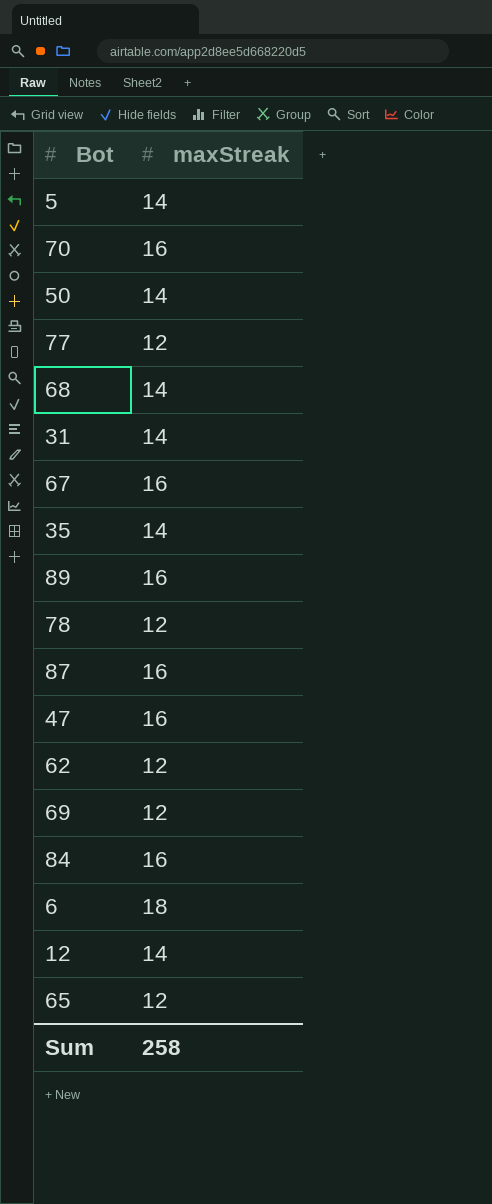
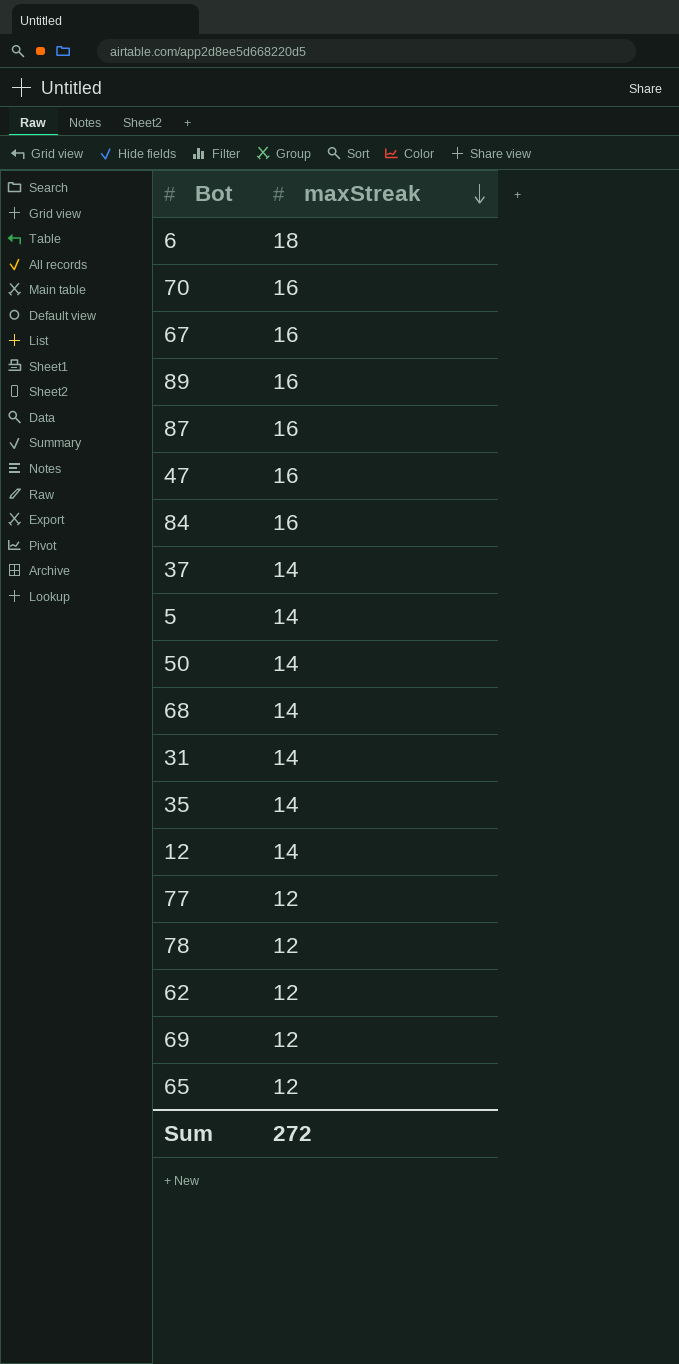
row order: none -> maxStreak descending
row 37: none -> 14
Sum | maxStreak: 258 -> 272

